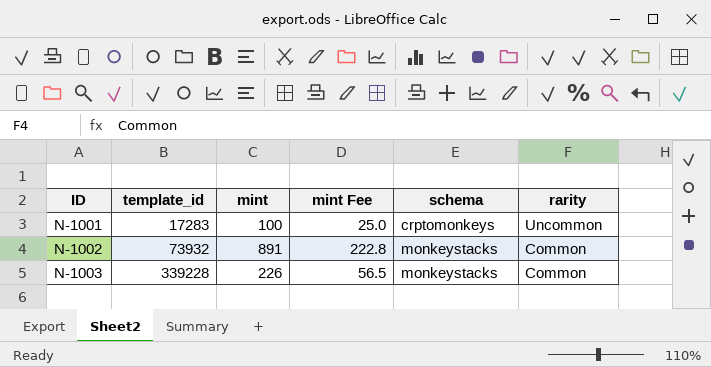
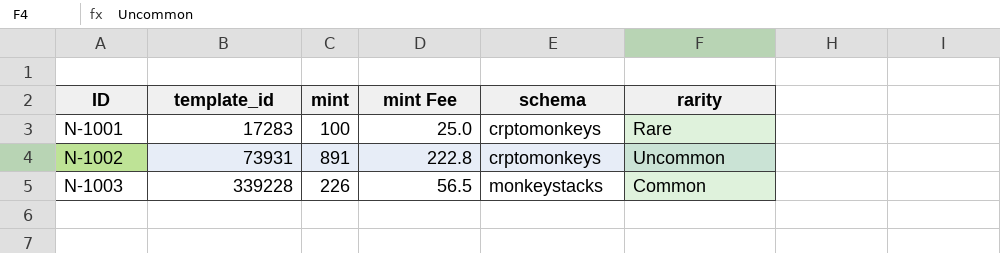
N-1001 | rarity: Uncommon -> Rare
N-1002 | template_id: 73932 -> 73931
N-1002 | schema: monkeystacks -> crptomonkeys
N-1002 | rarity: Common -> Uncommon

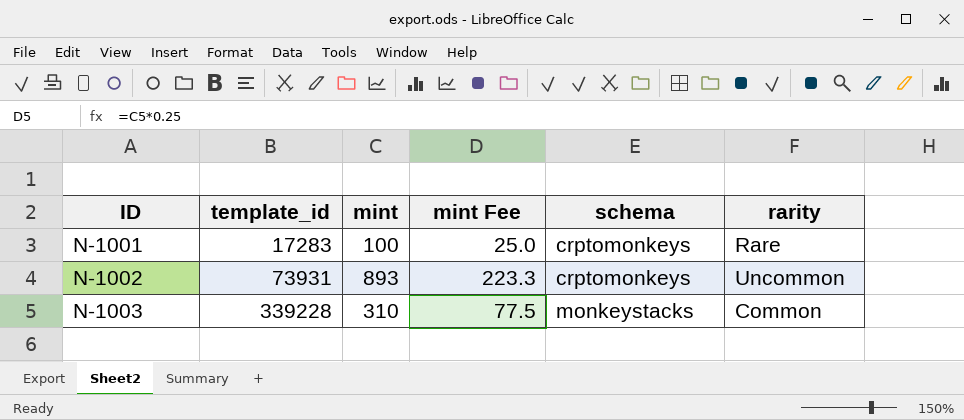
N-1002 | mint: 891 -> 893
N-1002 | mint Fee: 222.8 -> 223.3
N-1003 | mint: 226 -> 310
N-1003 | mint Fee: 56.5 -> 77.5

